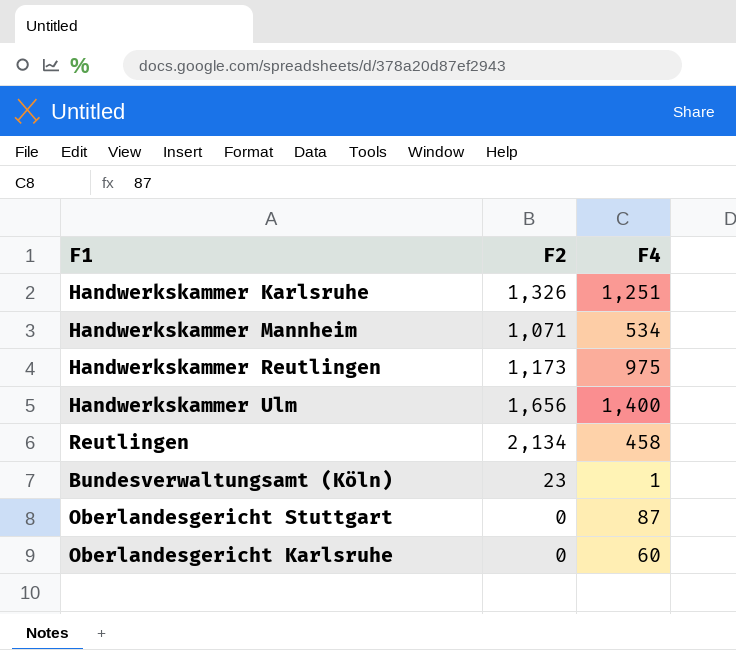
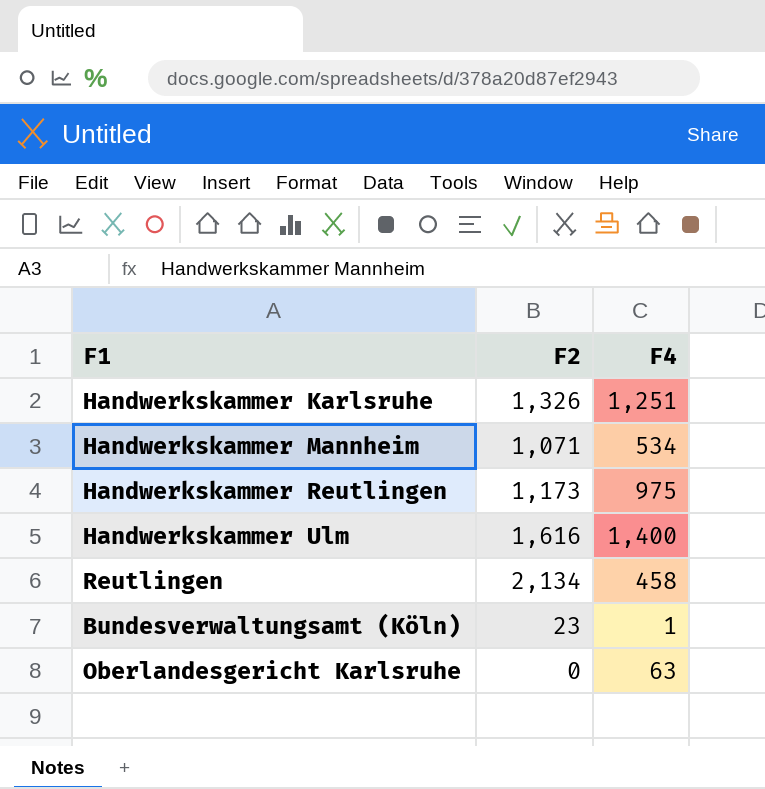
row Oberlandesgericht Stuttgart: 0 | 87 -> none
Handwerkskammer Ulm | F2: 1,656 -> 1,616
Oberlandesgericht Karlsruhe | F4: 60 -> 63

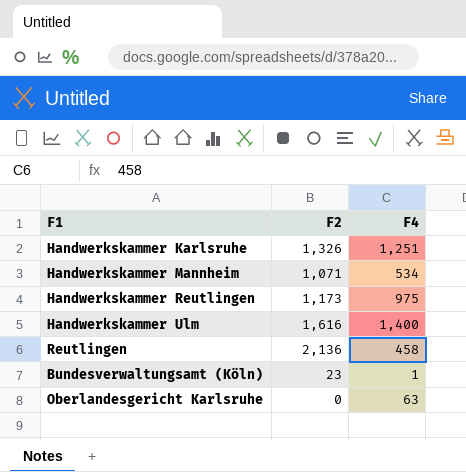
Reutlingen | F2: 2,134 -> 2,136

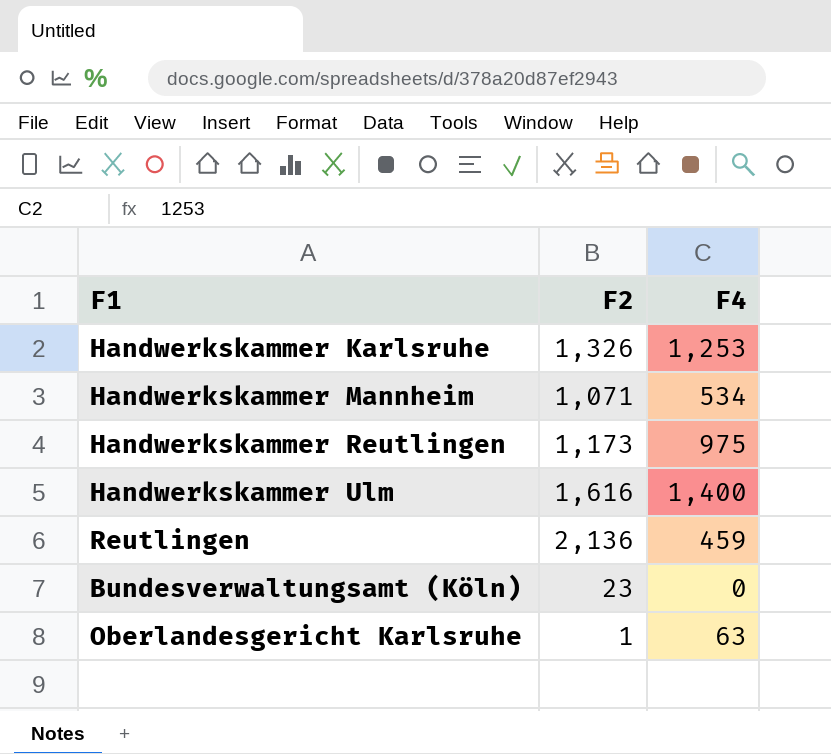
Handwerkskammer Karlsruhe | F4: 1,251 -> 1,253
Reutlingen | F4: 458 -> 459
Bundesverwaltungsamt (Köln) | F4: 1 -> 0
Oberlandesgericht Karlsruhe | F2: 0 -> 1

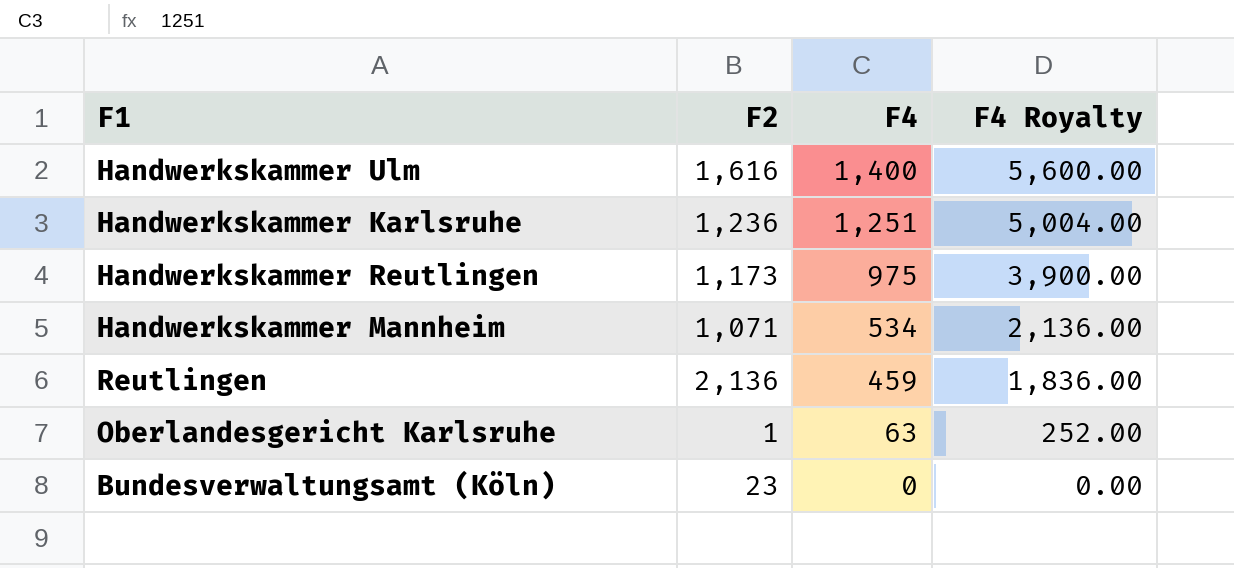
row order: none -> F4 descending
column F4 Royalty | formula: none -> [F4] * 4
Handwerkskammer Karlsruhe | F2: 1,326 -> 1,236
Handwerkskammer Karlsruhe | F4: 1,253 -> 1,251

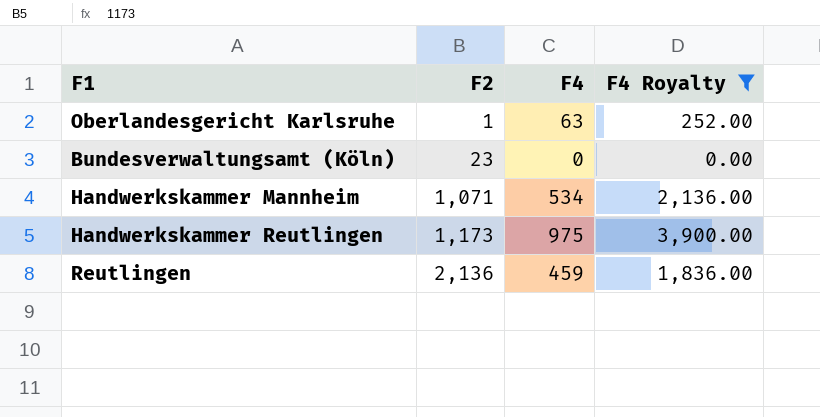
filter: none -> F4 Royalty <= 3,900.00
row order: F4 descending -> F2 ascending

